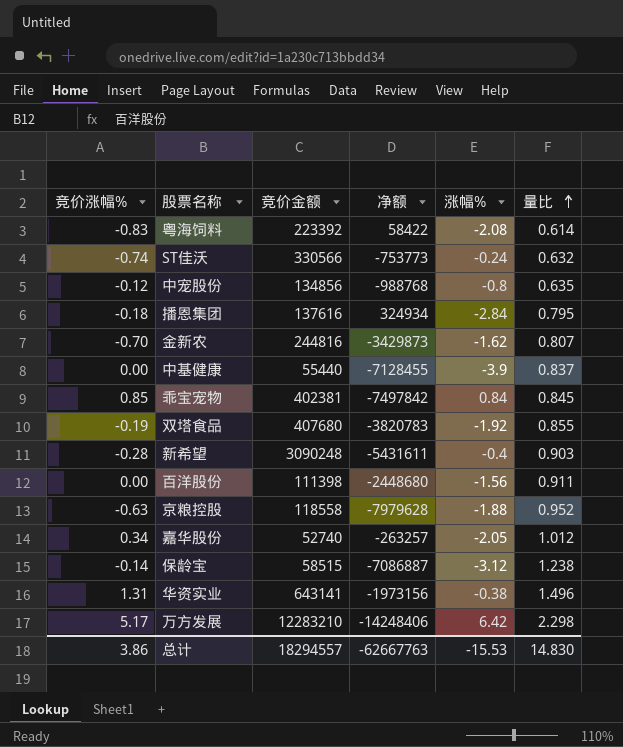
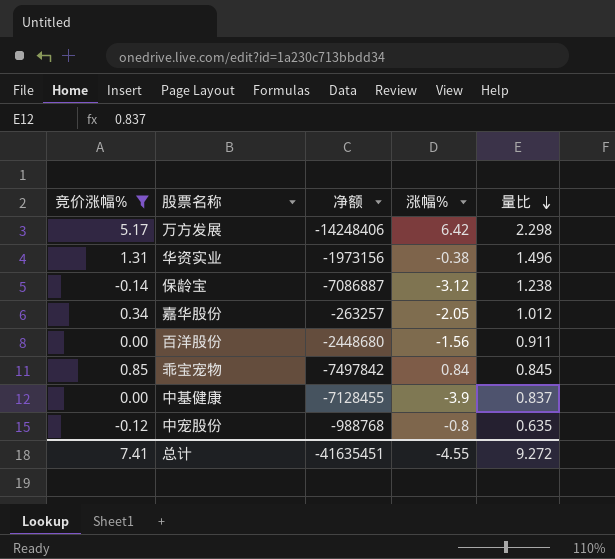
filter: none -> 竞价涨幅% >= -0.14
row order: 量比 ascending -> 量比 descending
column 竞价金额 | position: 3 -> none
总计 | 竞价涨幅%: 3.86 -> 7.41
总计 | 净额: -62667763 -> -41635451
总计 | 涨幅%: -15.53 -> -4.55
总计 | 量比: 14.830 -> 9.272

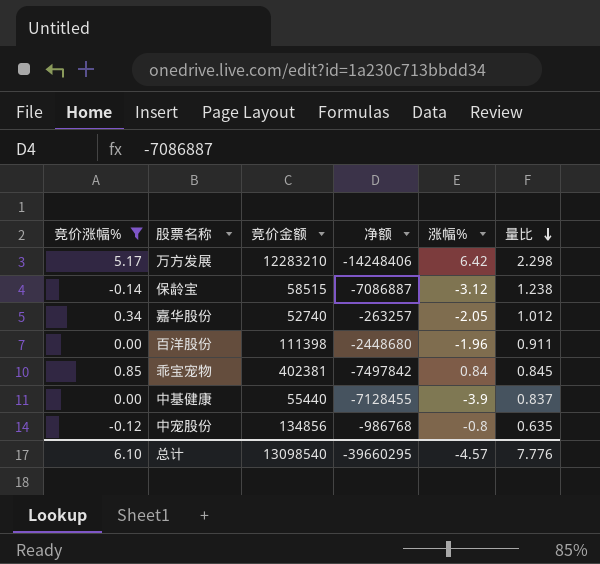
column 竞价金额 | position: none -> 3
row 华资实业: 1.31 | -1973156 | -0.38 | 1.496 -> none
百洋股份 | 涨幅%: -1.56 -> -1.96
中宠股份 | 净额: -988768 -> -986768
总计 | 竞价涨幅%: 7.41 -> 6.10
总计 | 净额: -41635451 -> -39660295
总计 | 涨幅%: -4.55 -> -4.57
总计 | 量比: 9.272 -> 7.776

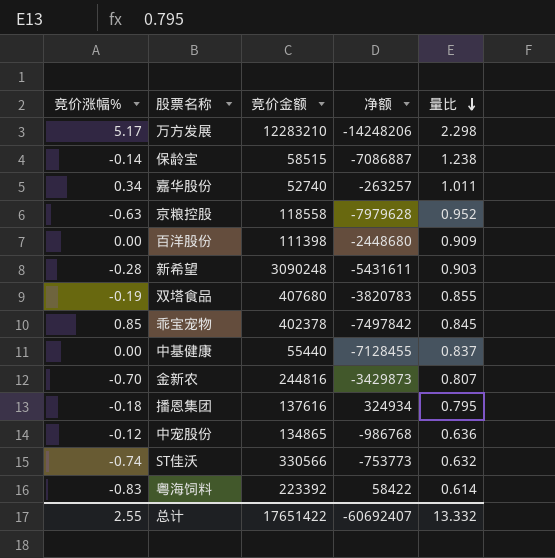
filter: 竞价涨幅% >= -0.14 -> none
column 涨幅% | position: 5 -> none
万方发展 | 净额: -14248406 -> -14248206
嘉华股份 | 量比: 1.012 -> 1.011
百洋股份 | 量比: 0.911 -> 0.909
乖宝宠物 | 竞价金额: 402381 -> 402378
中宠股份 | 竞价金额: 134856 -> 134865
中宠股份 | 量比: 0.635 -> 0.636
总计 | 竞价涨幅%: 6.10 -> 2.55
总计 | 竞价金额: 13098540 -> 17651422
总计 | 净额: -39660295 -> -60692407
总计 | 量比: 7.776 -> 13.332

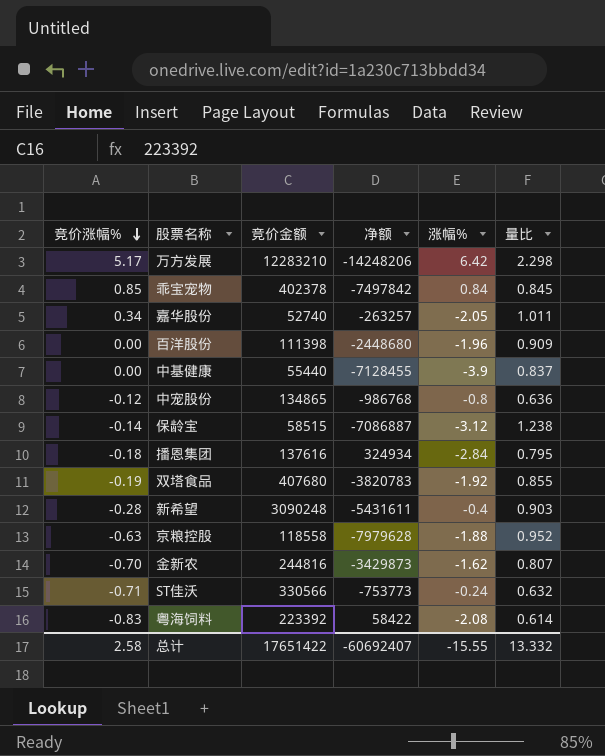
row order: 量比 descending -> 竞价涨幅% descending
column 涨幅% | position: none -> 5
ST佳沃 | 竞价涨幅%: -0.74 -> -0.71
总计 | 竞价涨幅%: 2.55 -> 2.58

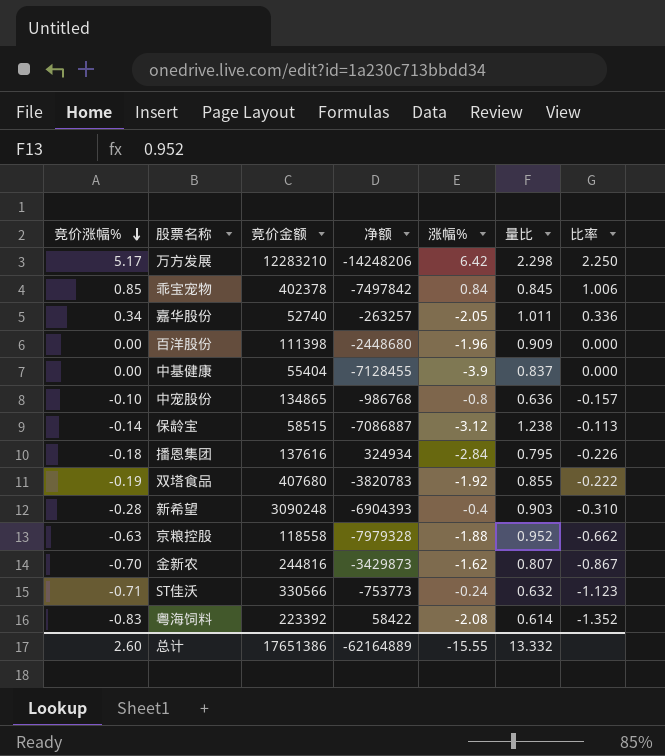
column 比率 | formula: none -> [竞价涨幅%] / [量比]
中基健康 | 竞价金额: 55440 -> 55404
中宠股份 | 竞价涨幅%: -0.12 -> -0.10
新希望 | 净额: -5431611 -> -6904393
京粮控股 | 净额: -7979628 -> -7979328
总计 | 竞价涨幅%: 2.58 -> 2.60
总计 | 竞价金额: 17651422 -> 17651386
总计 | 净额: -60692407 -> -62164889

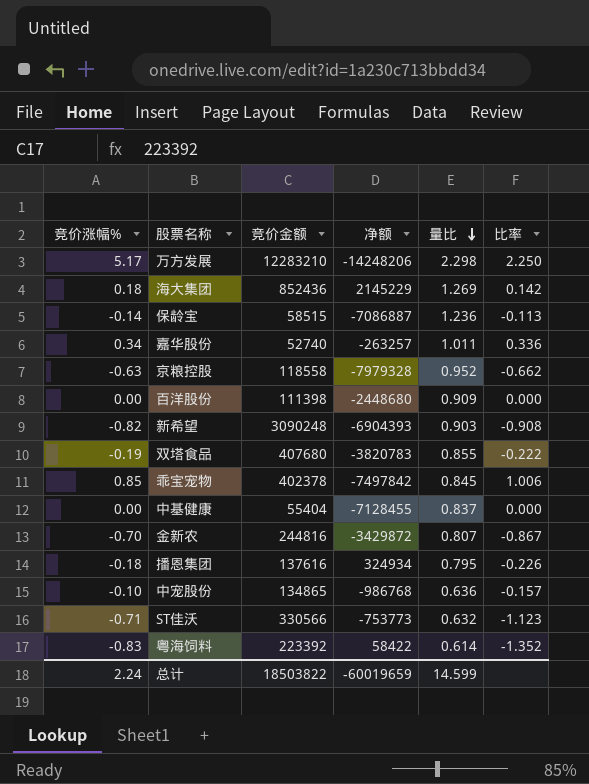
row order: 竞价涨幅% descending -> 量比 descending
column 涨幅% | position: 5 -> none
row 海大集团: none -> 0.18 | 852436 | 2145229 | 1.269 | 0.142
保龄宝 | 量比: 1.238 -> 1.236
新希望 | 竞价涨幅%: -0.28 -> -0.82
新希望 | 比率: -0.310 -> -0.908
金新农 | 净额: -3429873 -> -3429872
总计 | 竞价涨幅%: 2.60 -> 2.24
总计 | 竞价金额: 17651386 -> 18503822
总计 | 净额: -62164889 -> -60019659
总计 | 量比: 13.332 -> 14.599

